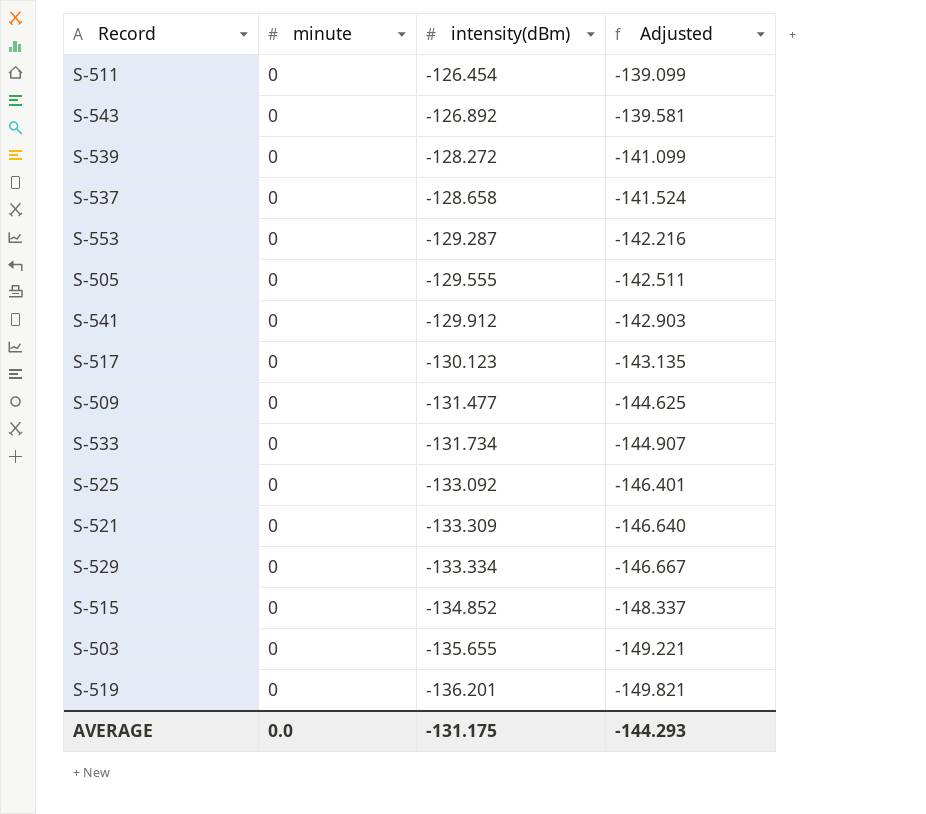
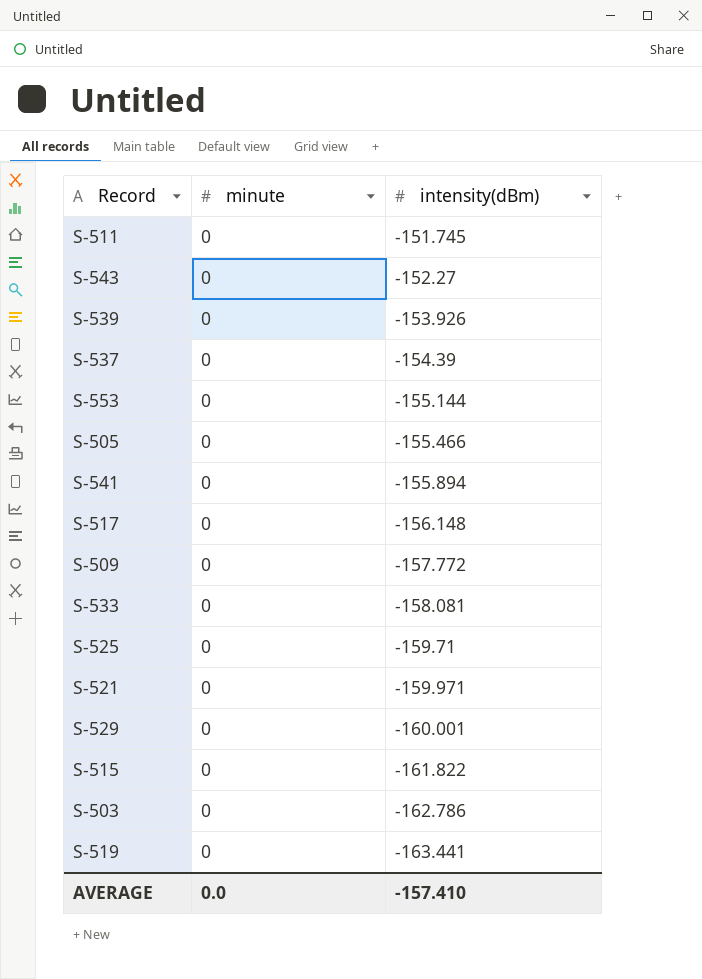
column Adjusted | formula: [intensity(dBm)] * 1.1 -> none
S-511 | intensity(dBm): -126.454 -> -151.745
S-543 | intensity(dBm): -126.892 -> -152.27
S-539 | intensity(dBm): -128.272 -> -153.926
S-537 | intensity(dBm): -128.658 -> -154.39
S-553 | intensity(dBm): -129.287 -> -155.144
S-505 | intensity(dBm): -129.555 -> -155.466
S-541 | intensity(dBm): -129.912 -> -155.894
S-517 | intensity(dBm): -130.123 -> -156.148
S-509 | intensity(dBm): -131.477 -> -157.772
S-533 | intensity(dBm): -131.734 -> -158.081
S-525 | intensity(dBm): -133.092 -> -159.71
S-521 | intensity(dBm): -133.309 -> -159.971
S-529 | intensity(dBm): -133.334 -> -160.001
S-515 | intensity(dBm): -134.852 -> -161.822
S-503 | intensity(dBm): -135.655 -> -162.786
S-519 | intensity(dBm): -136.201 -> -163.441
AVERAGE | intensity(dBm): -131.175 -> -157.410

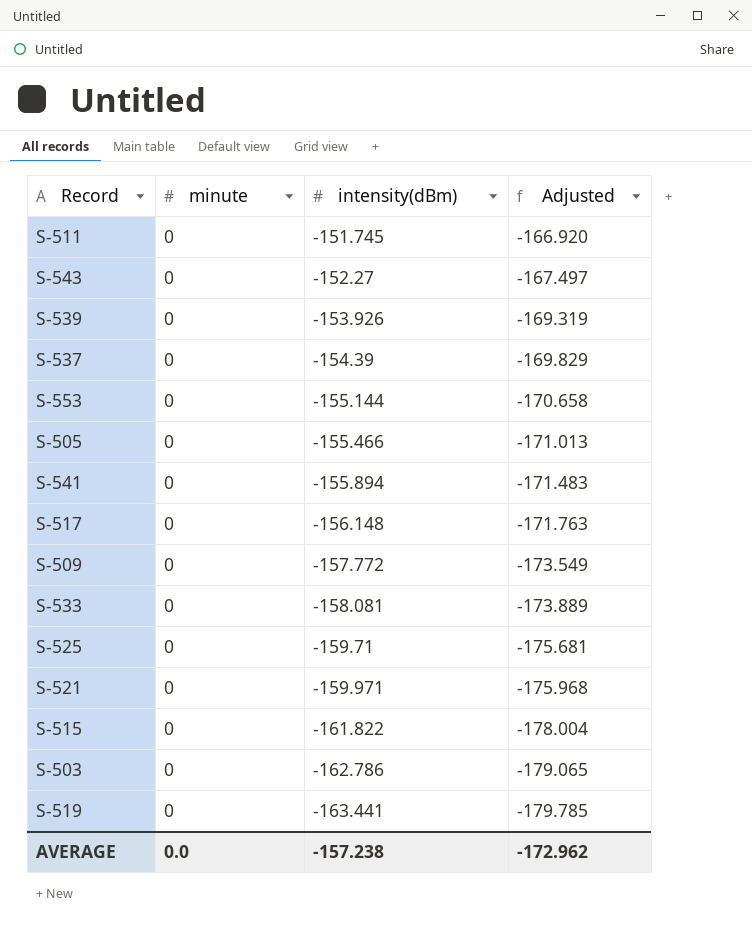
column Adjusted | formula: none -> [intensity(dBm)] * 1.1
row S-529: 0 | -160.001 -> none
AVERAGE | intensity(dBm): -157.410 -> -157.238

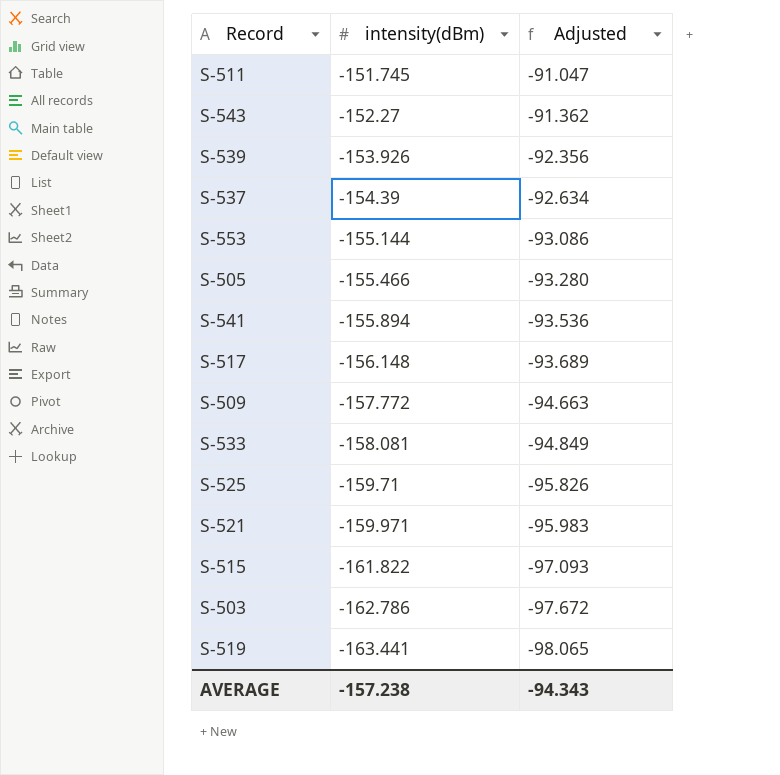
column minute | position: 2 -> none
column Adjusted | formula: [intensity(dBm)] * 1.1 -> [intensity(dBm)] * 0.6
AVERAGE | Adjusted: -172.962 -> -94.343

